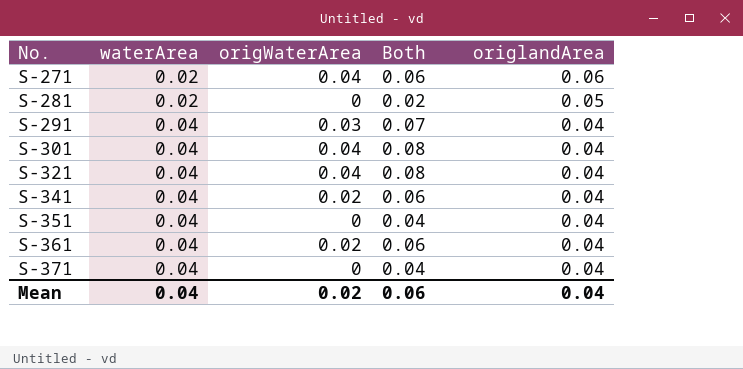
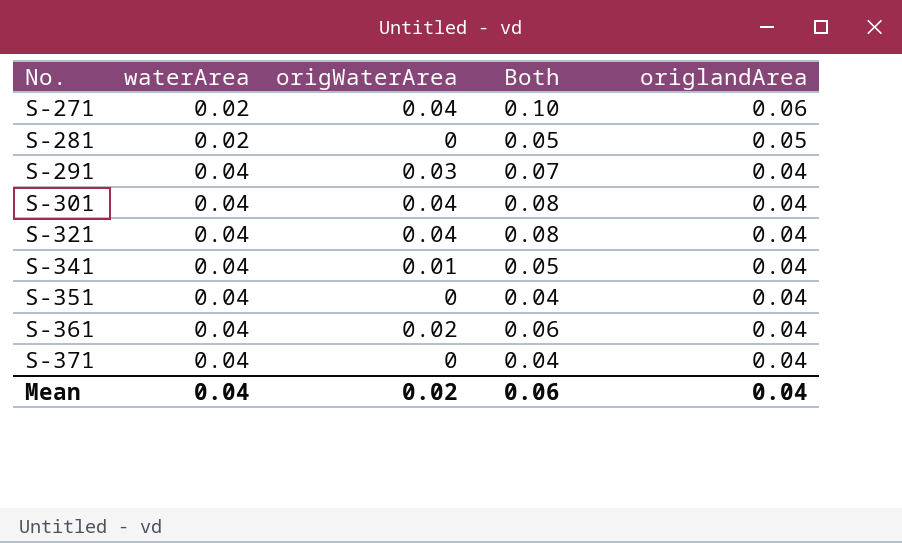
column Both | formula: [waterArea] + [origWaterArea] -> [origWaterArea] + [origlandArea]
S-341 | origWaterArea: 0.02 -> 0.01

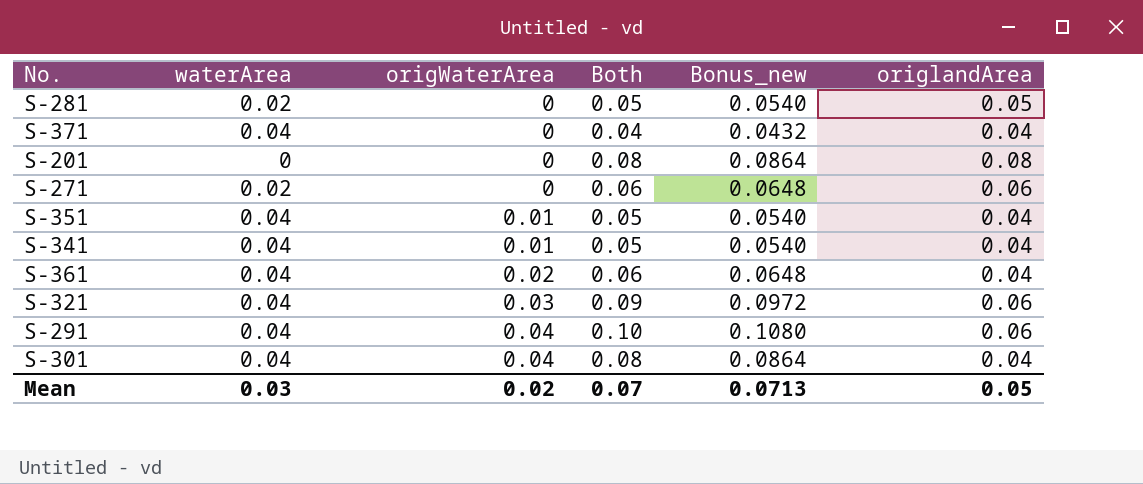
row order: No. ascending -> origWaterArea ascending
column Bonus_new | formula: none -> [Both] * 1.08
row S-201: none -> 0 | 0 | 0.08 | 0.0864 | 0.08
S-271 | origWaterArea: 0.04 -> 0
S-271 | Both: 0.10 -> 0.06
S-351 | origWaterArea: 0 -> 0.01
S-351 | Both: 0.04 -> 0.05
S-321 | origWaterArea: 0.04 -> 0.03
S-321 | Both: 0.08 -> 0.09
S-321 | origlandArea: 0.04 -> 0.06
S-291 | origWaterArea: 0.03 -> 0.04
S-291 | Both: 0.07 -> 0.10
S-291 | origlandArea: 0.04 -> 0.06
Mean | waterArea: 0.04 -> 0.03
Mean | Both: 0.06 -> 0.07
Mean | origlandArea: 0.04 -> 0.05

